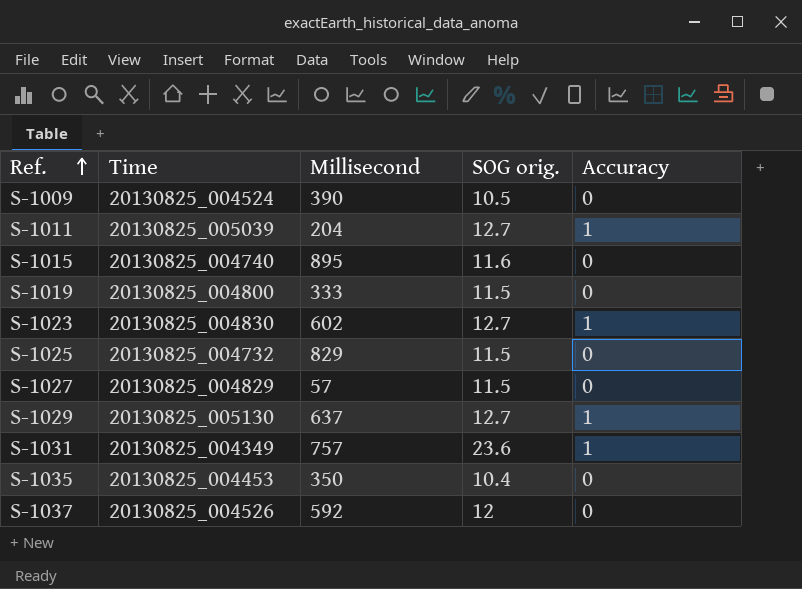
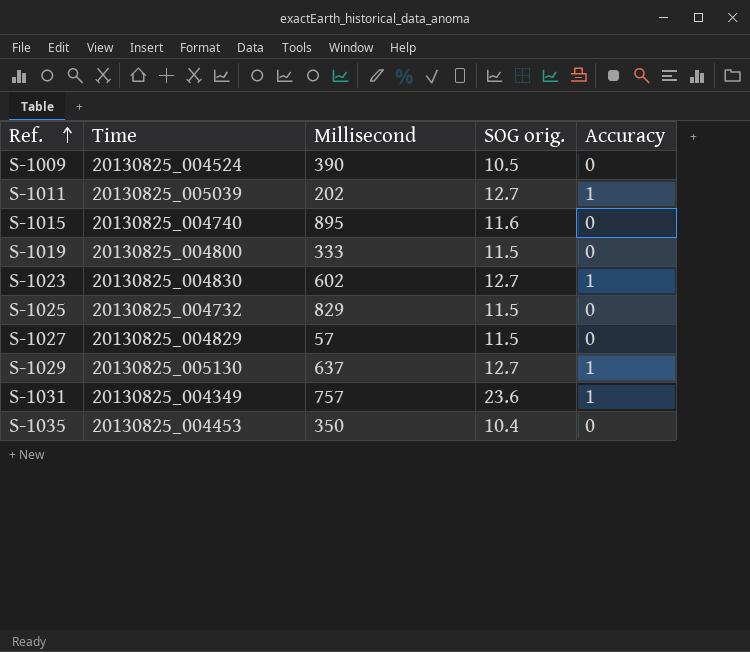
row S-1037: 20130825_004526 | 592 | 12 | 0 -> none
S-1011 | Millisecond: 204 -> 202

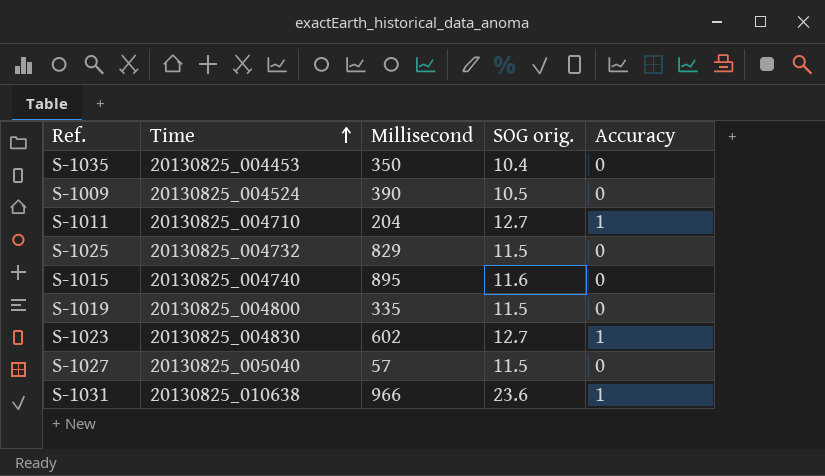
row order: Ref. ascending -> Time ascending
row S-1029: 20130825_005130 | 637 | 12.7 | 1 -> none
S-1011 | Time: 20130825_005039 -> 20130825_004710
S-1011 | Millisecond: 202 -> 204
S-1019 | Millisecond: 333 -> 335
S-1027 | Time: 20130825_004829 -> 20130825_005040
S-1031 | Time: 20130825_004349 -> 20130825_010638
S-1031 | Millisecond: 757 -> 966

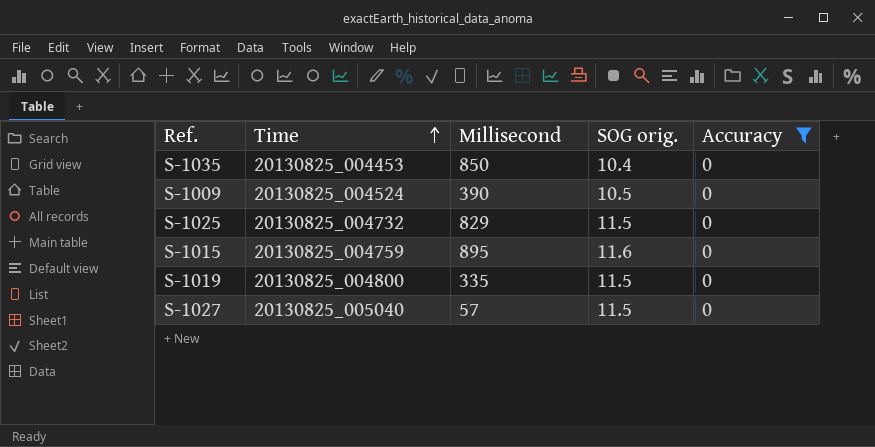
filter: none -> Accuracy = 0
S-1035 | Millisecond: 350 -> 850
S-1015 | Time: 20130825_004740 -> 20130825_004759

